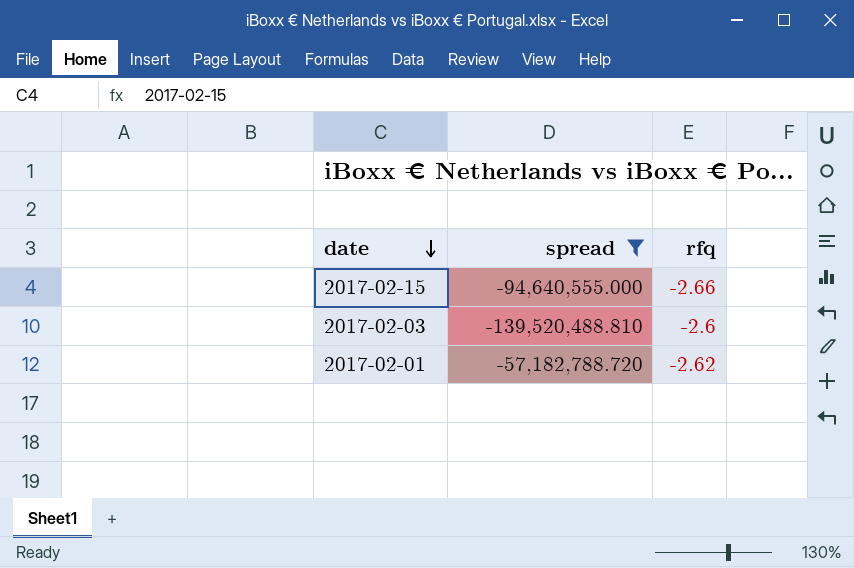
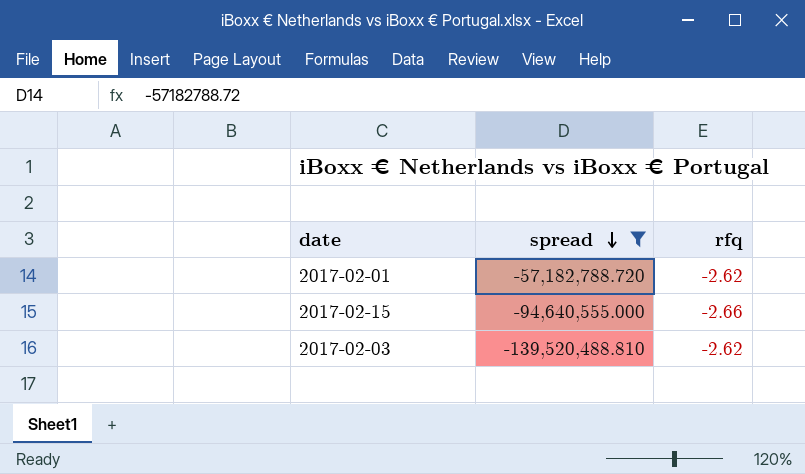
row order: date descending -> spread descending
2017-02-03 | rfq: -2.6 -> -2.62

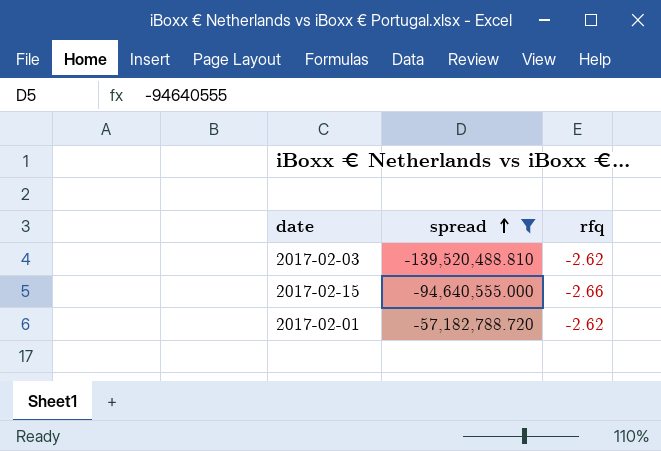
row order: spread descending -> spread ascending

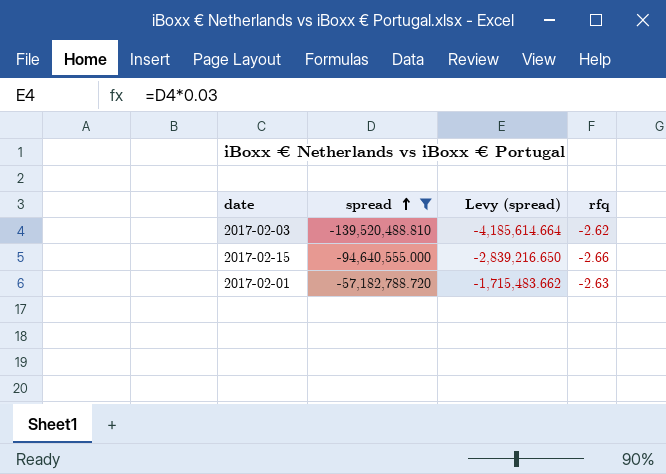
column Levy (spread) | formula: none -> [spread] * 0.03
2017-02-01 | rfq: -2.62 -> -2.63

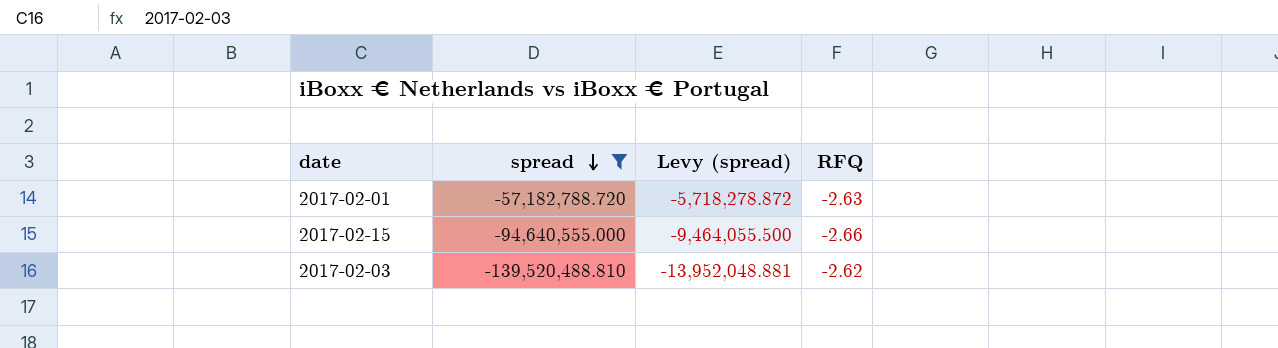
row order: spread ascending -> spread descending
column Levy (spread) | formula: [spread] * 0.03 -> [spread] * 0.1
column name: rfq -> RFQ

